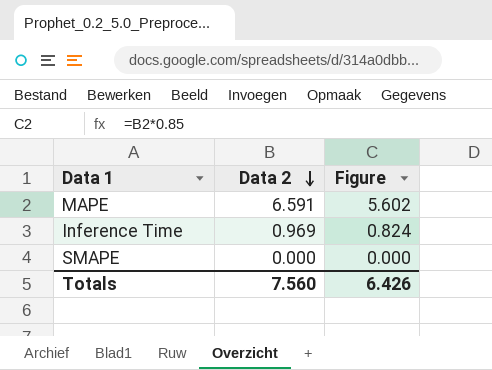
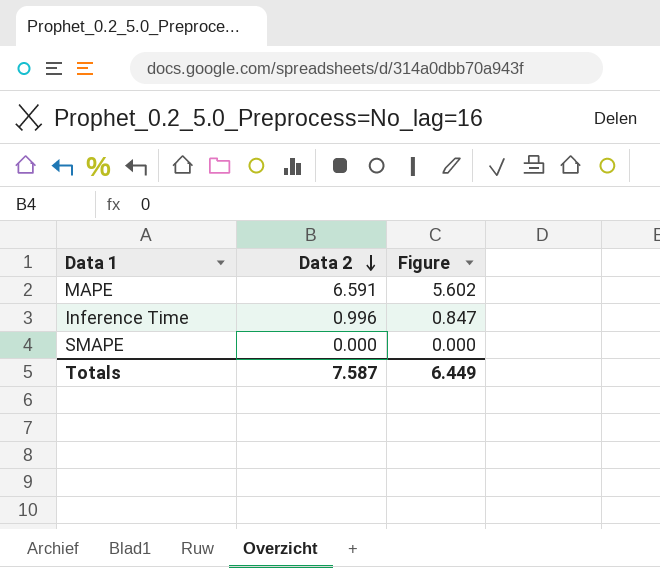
Inference Time | Data 2: 0.969 -> 0.996
Inference Time | Figure: 0.824 -> 0.847
Totals | Data 2: 7.560 -> 7.587
Totals | Figure: 6.426 -> 6.449

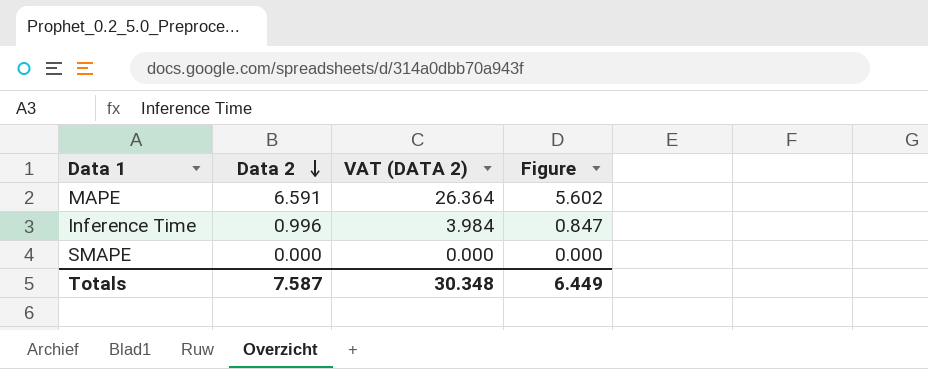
column VAT (DATA 2) | formula: none -> [Data 2] * 4

